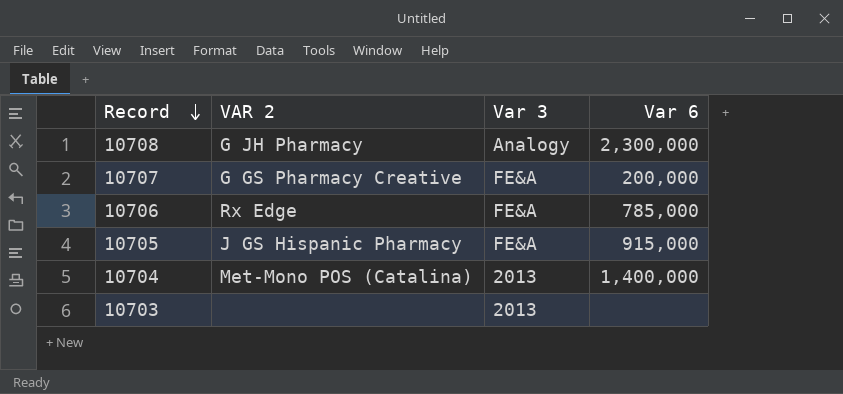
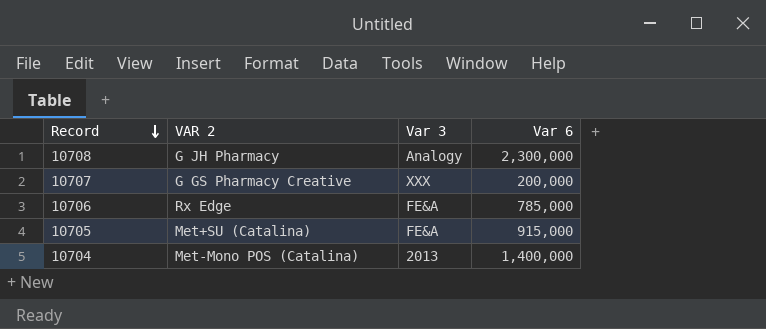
row 10703: none | 2013 | none -> none
10707 | Var 3: FE&A -> XXX
10705 | VAR 2: J GS Hispanic Pharmacy -> Met+SU (Catalina)

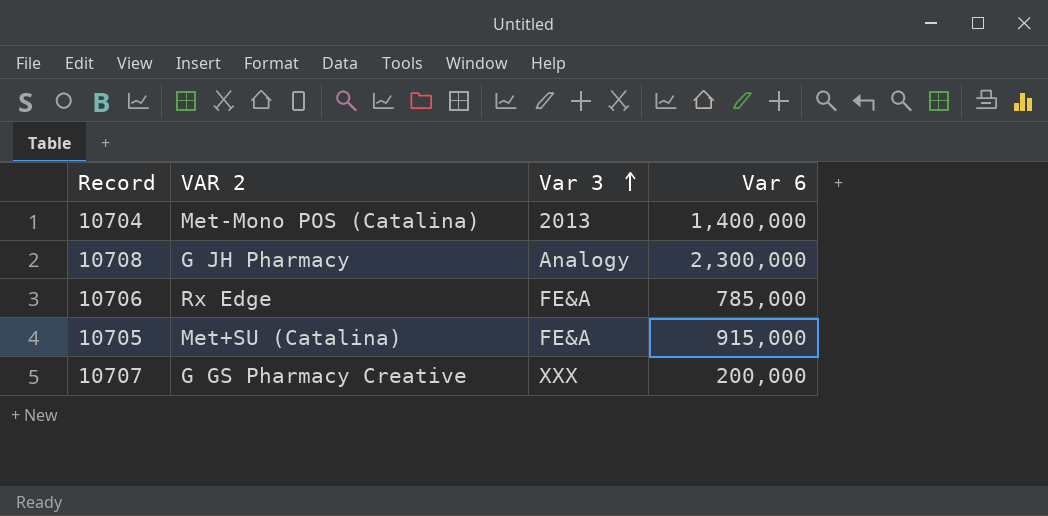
row order: Record descending -> Var 3 ascending

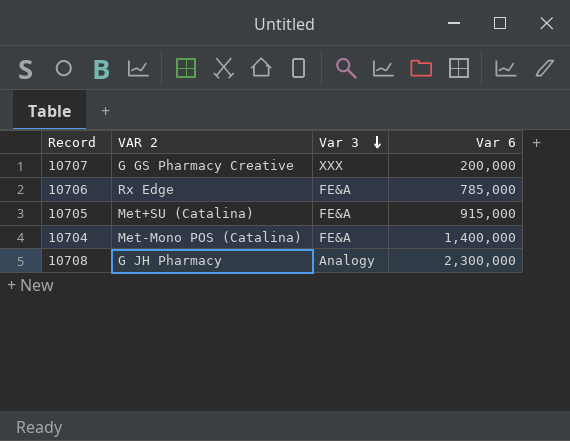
row order: Var 3 ascending -> Var 3 descending
10704 | Var 3: 2013 -> FE&A

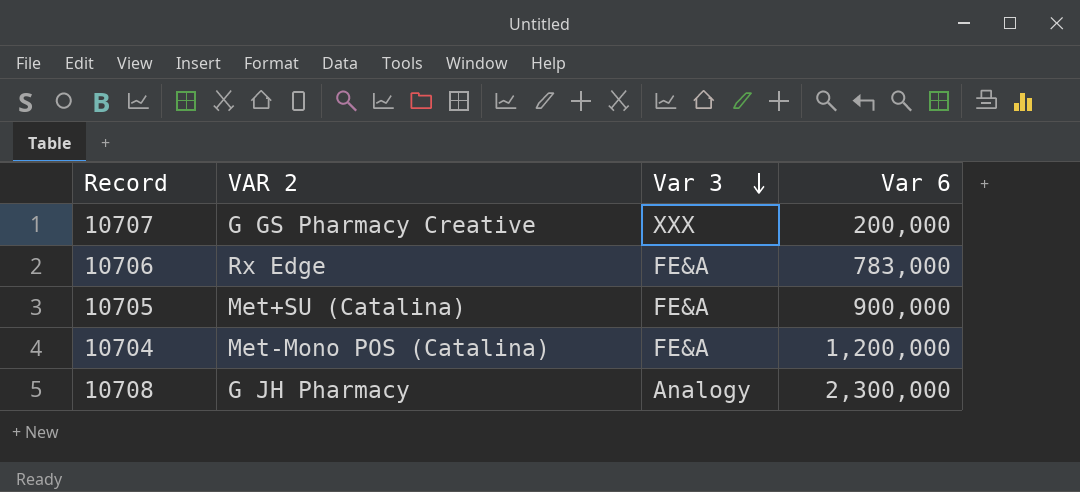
10706 | Var 6: 785,000 -> 783,000
10705 | Var 6: 915,000 -> 900,000
10704 | Var 6: 1,400,000 -> 1,200,000

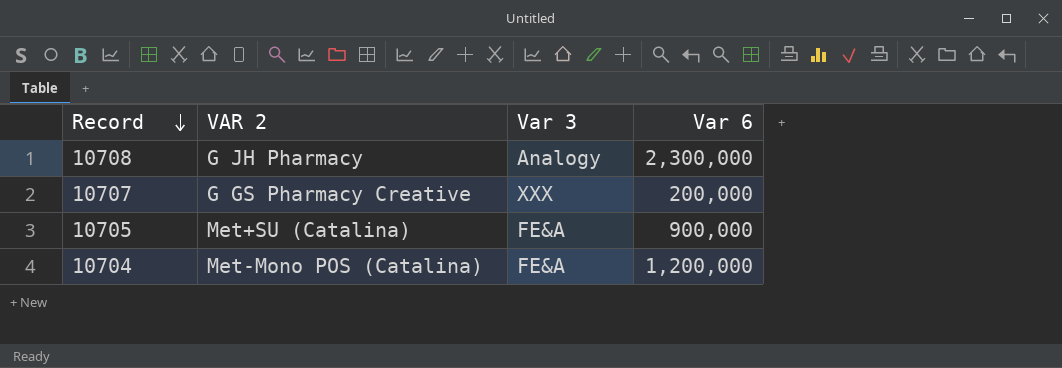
row order: Var 3 descending -> Record descending
row 10706: Rx Edge | FE&A | 783,000 -> none

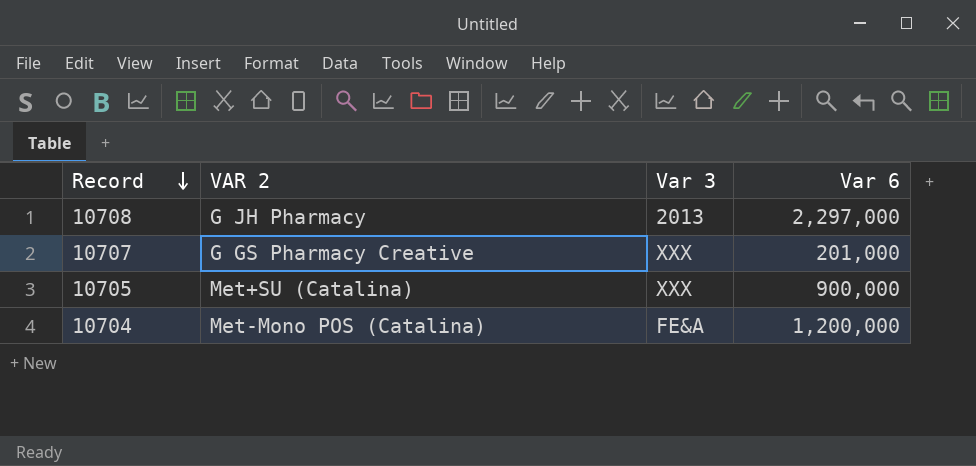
10708 | Var 3: Analogy -> 2013
10708 | Var 6: 2,300,000 -> 2,297,000
10707 | Var 6: 200,000 -> 201,000
10705 | Var 3: FE&A -> XXX

